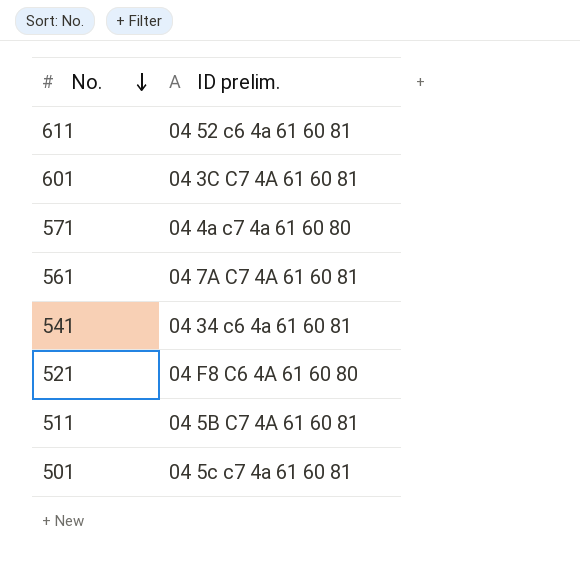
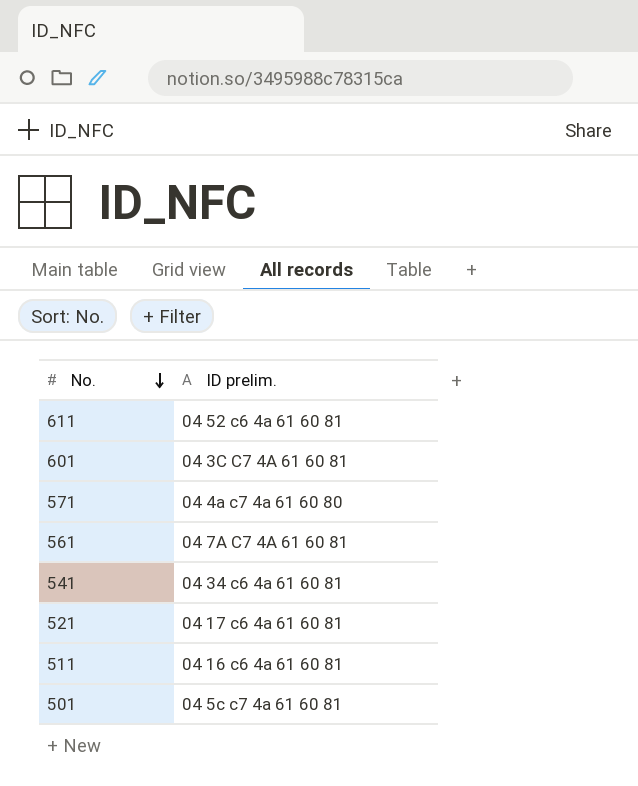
521 | ID prelim.: 04 F8 C6 4A 61 60 80 -> 04 17 c6 4a 61 60 81
511 | ID prelim.: 04 5B C7 4A 61 60 81 -> 04 16 c6 4a 61 60 81

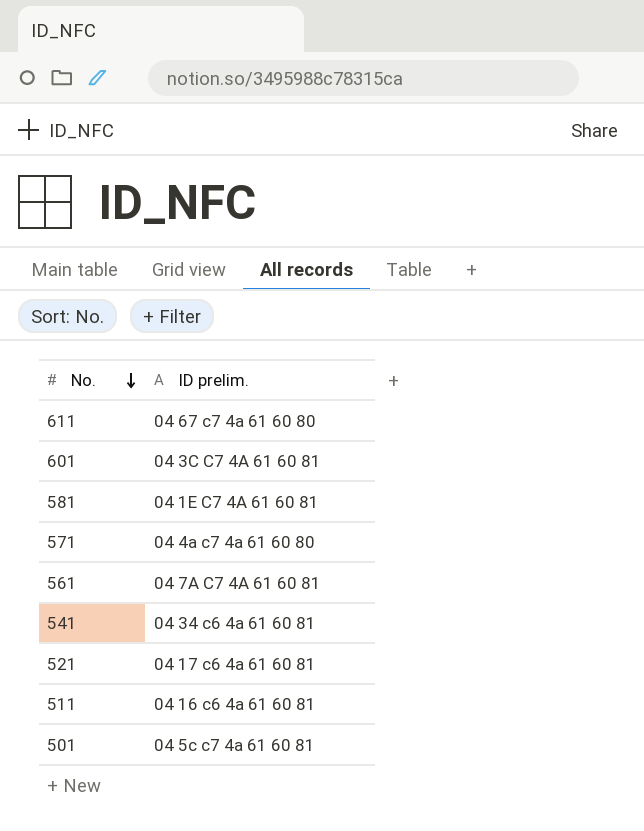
611 | ID prelim.: 04 52 c6 4a 61 60 81 -> 04 67 c7 4a 61 60 80
row 581: none -> 04 1E C7 4A 61 60 81

